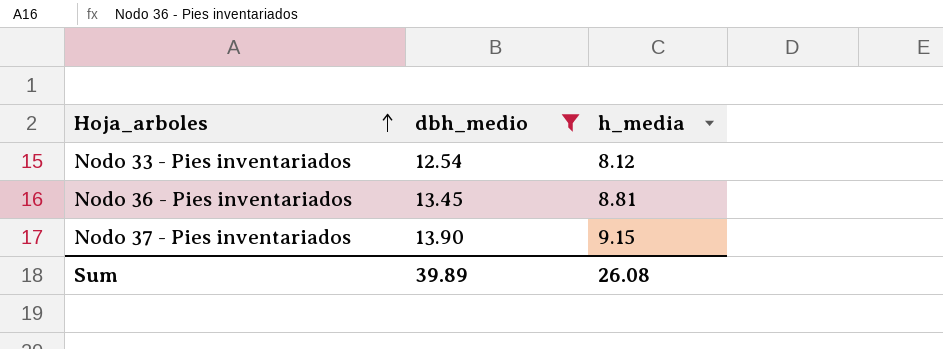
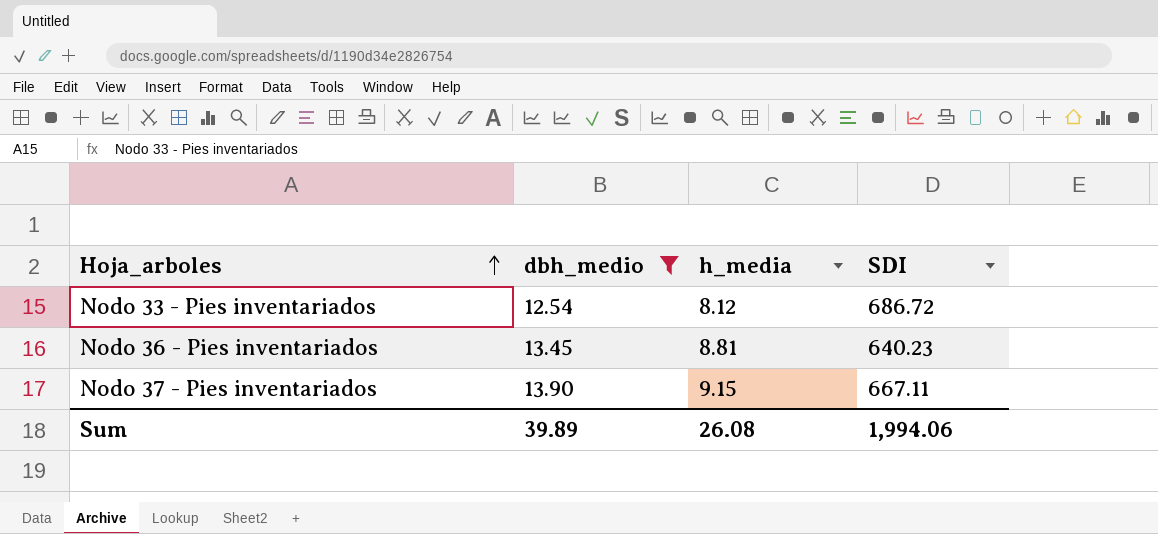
column SDI | position: none -> 4

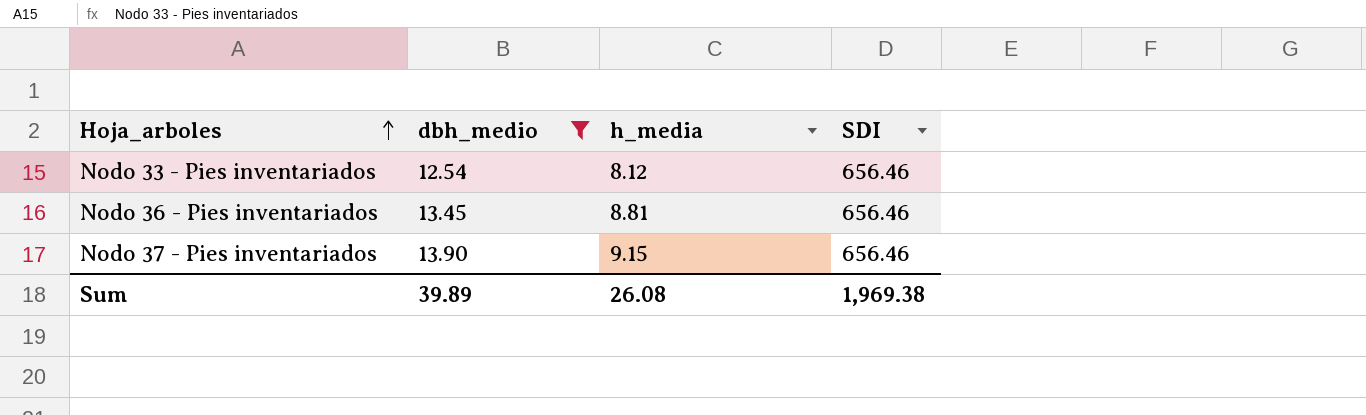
Nodo 33 - Pies inventariados | SDI: 686.72 -> 656.46
Nodo 36 - Pies inventariados | SDI: 640.23 -> 656.46
Nodo 37 - Pies inventariados | SDI: 667.11 -> 656.46
Sum | SDI: 1,994.06 -> 1,969.38

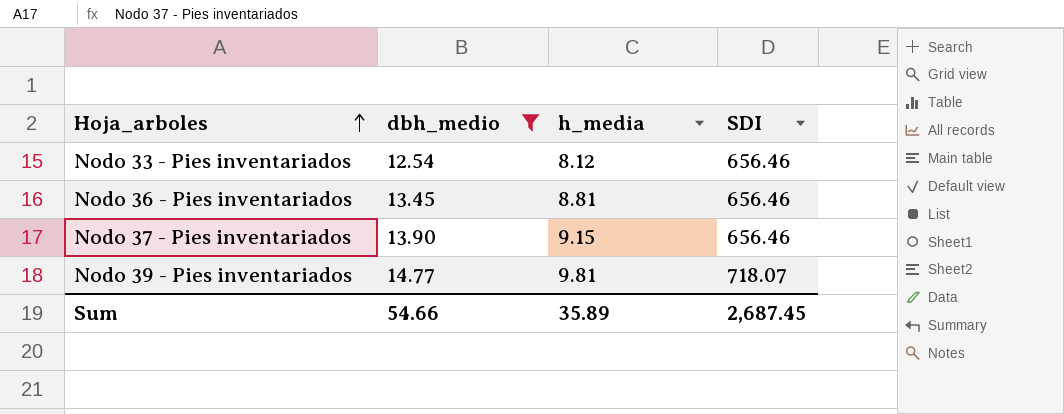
row Nodo 39 - Pies inventariados: none -> 14.77 | 9.81 | 718.07
Sum | dbh_medio: 39.89 -> 54.66
Sum | h_media: 26.08 -> 35.89
Sum | SDI: 1,969.38 -> 2,687.45

